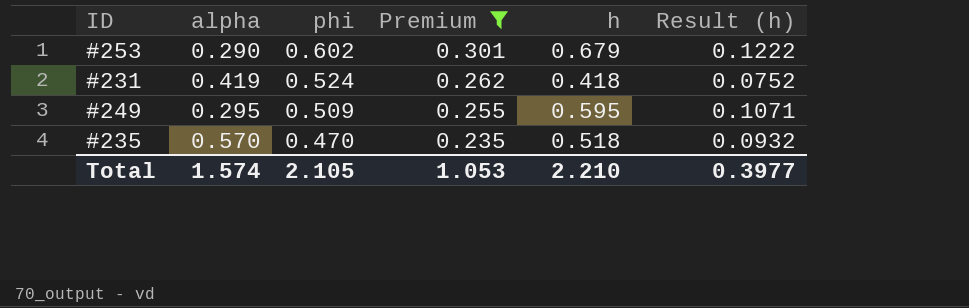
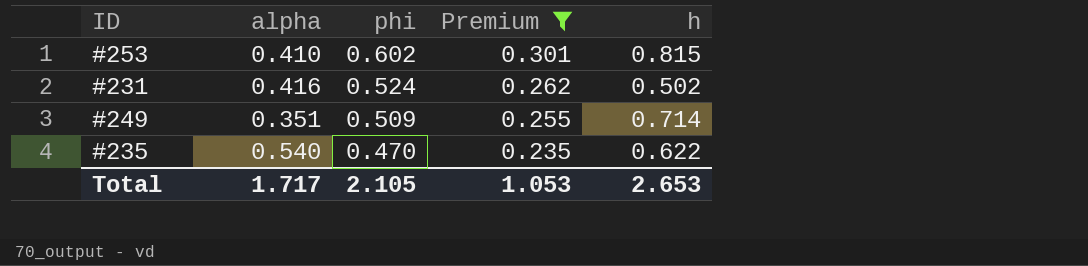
column Result (h) | formula: [h] * 0.18 -> none
#253 | alpha: 0.290 -> 0.410
#253 | h: 0.679 -> 0.815
#231 | alpha: 0.419 -> 0.416
#231 | h: 0.418 -> 0.502
#249 | alpha: 0.295 -> 0.351
#249 | h: 0.595 -> 0.714
#235 | alpha: 0.570 -> 0.540
#235 | h: 0.518 -> 0.622
Total | alpha: 1.574 -> 1.717
Total | h: 2.210 -> 2.653

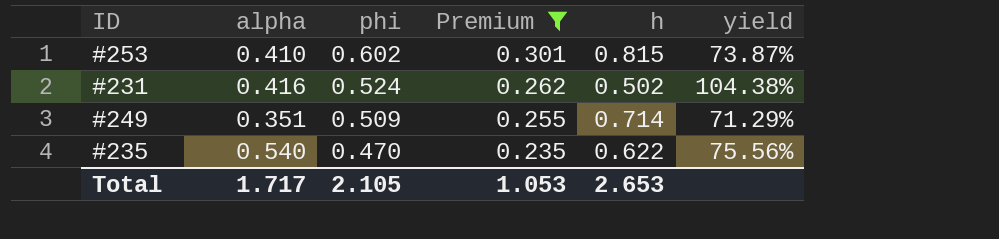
column yield | formula: none -> [phi] / [h]

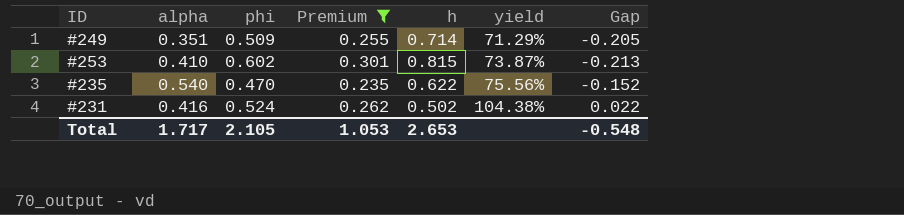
row order: phi descending -> yield ascending
column Gap | formula: none -> [phi] - [h]

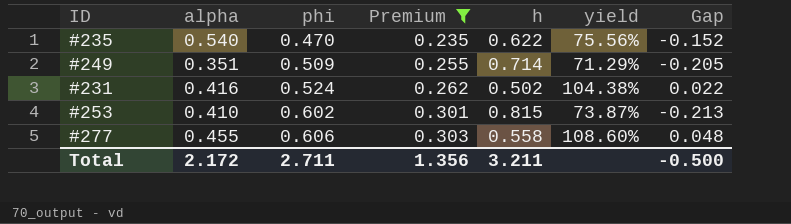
row order: yield ascending -> phi ascending
row #277: none -> 0.455 | 0.606 | 0.303 | 0.558 | 108.60% | 0.048
Total | alpha: 1.717 -> 2.172
Total | phi: 2.105 -> 2.711
Total | Premium: 1.053 -> 1.356
Total | h: 2.653 -> 3.211
Total | Gap: -0.548 -> -0.500

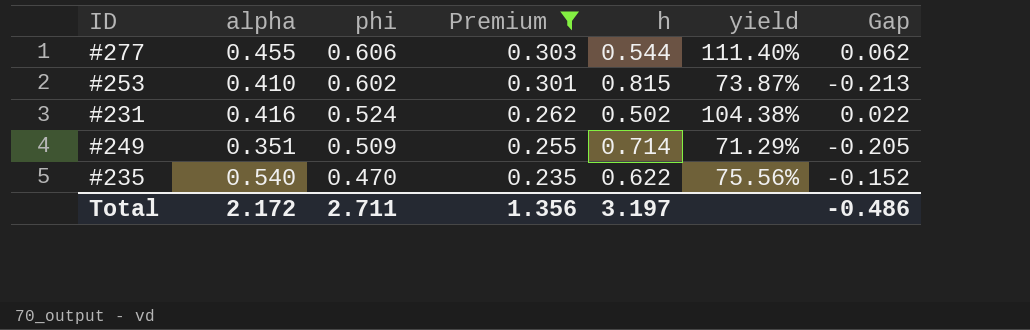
row order: phi ascending -> phi descending
#277 | h: 0.558 -> 0.544
#277 | yield: 108.60% -> 111.40%
#277 | Gap: 0.048 -> 0.062
Total | h: 3.211 -> 3.197
Total | Gap: -0.500 -> -0.486

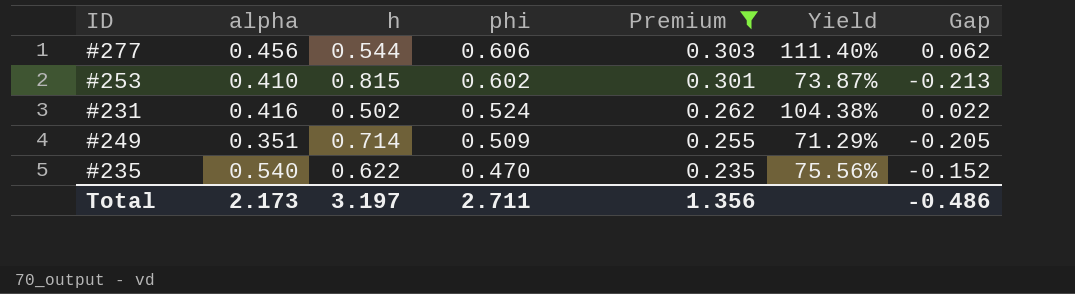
column h | position: 5 -> 3
column name: yield -> Yield
#277 | alpha: 0.455 -> 0.456
Total | alpha: 2.172 -> 2.173

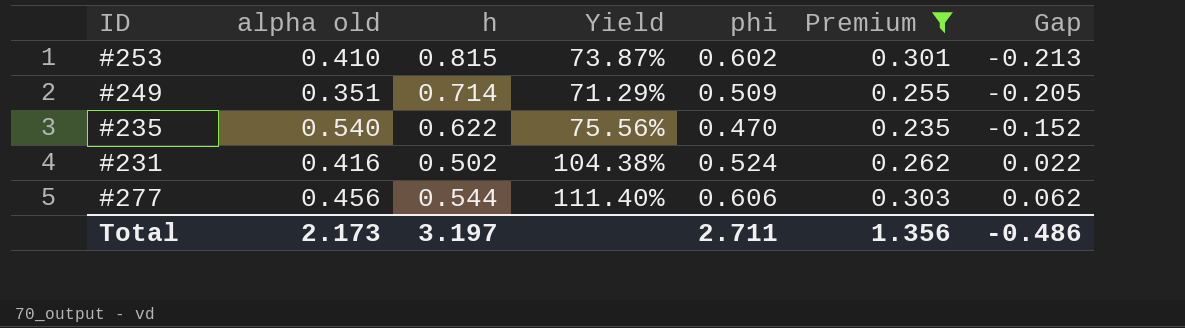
row order: phi descending -> Gap ascending
column name: alpha -> alpha old
column Yield | position: 6 -> 4

